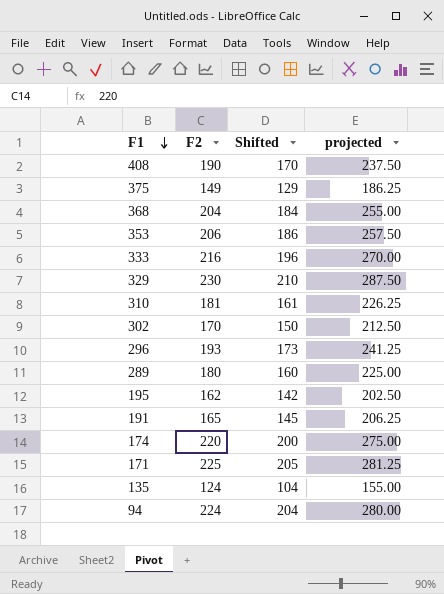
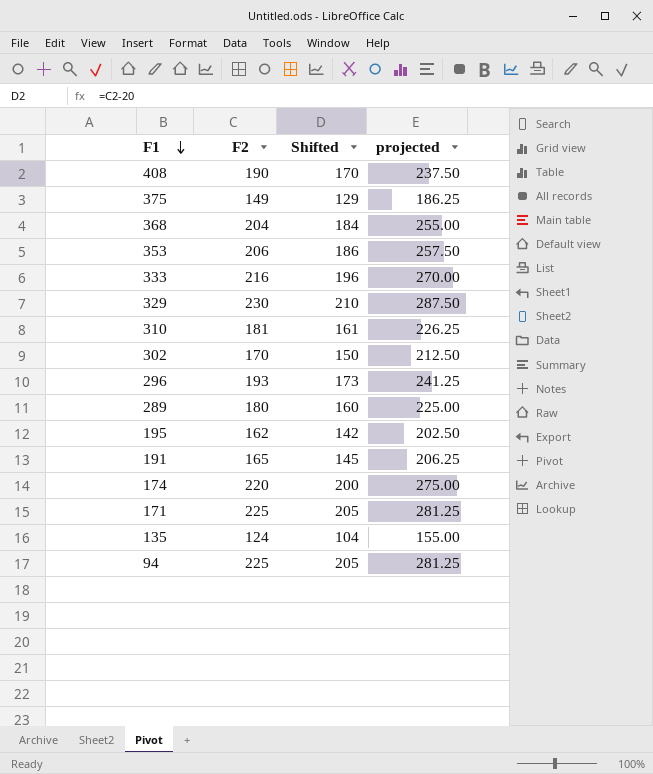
94 | F2: 224 -> 225
94 | Shifted: 204 -> 205
94 | projected: 280.00 -> 281.25

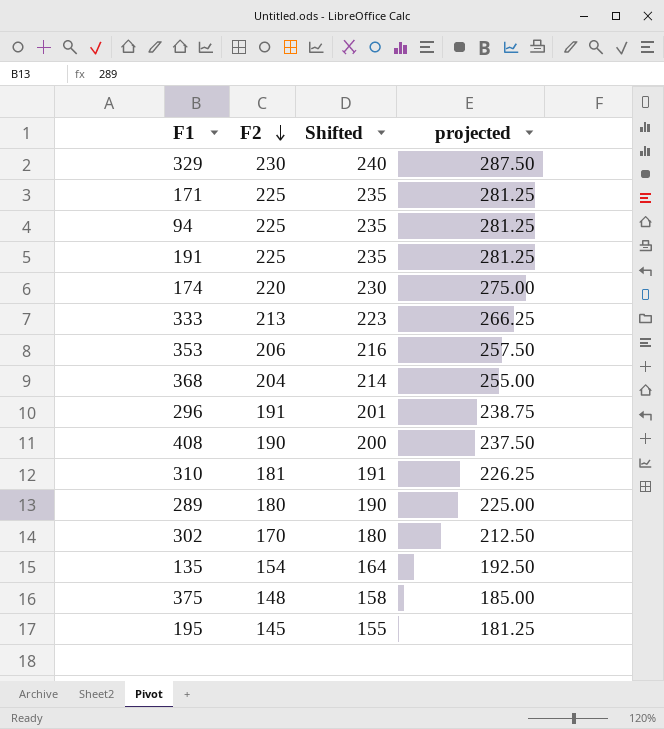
row order: F1 descending -> F2 descending
column Shifted | formula: [F2] - 20 -> [F2] + 10
191 | F2: 165 -> 225
191 | projected: 206.25 -> 281.25
333 | F2: 216 -> 213
333 | projected: 270.00 -> 266.25
296 | F2: 193 -> 191
296 | projected: 241.25 -> 238.75
135 | F2: 124 -> 154
135 | projected: 155.00 -> 192.50
375 | F2: 149 -> 148
375 | projected: 186.25 -> 185.00
195 | F2: 162 -> 145
195 | projected: 202.50 -> 181.25

